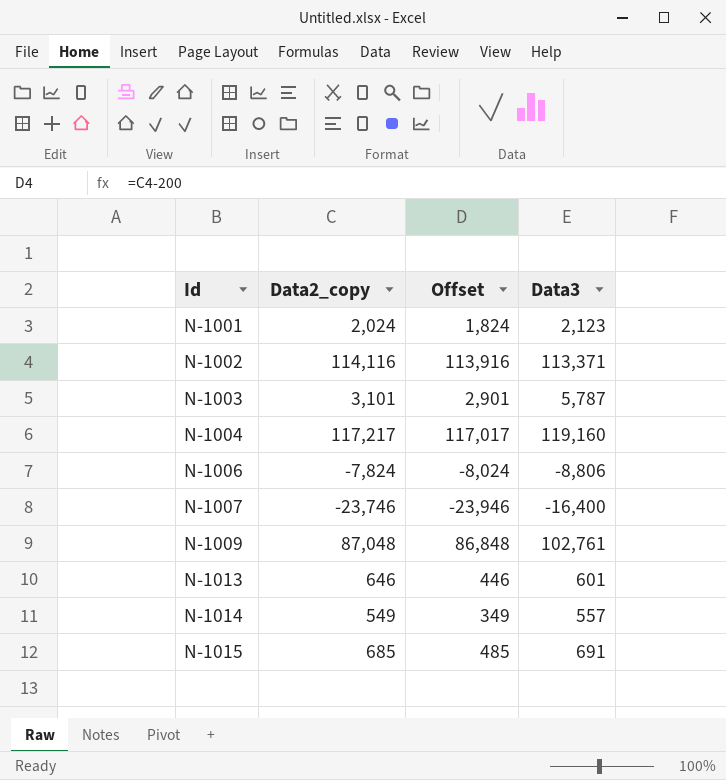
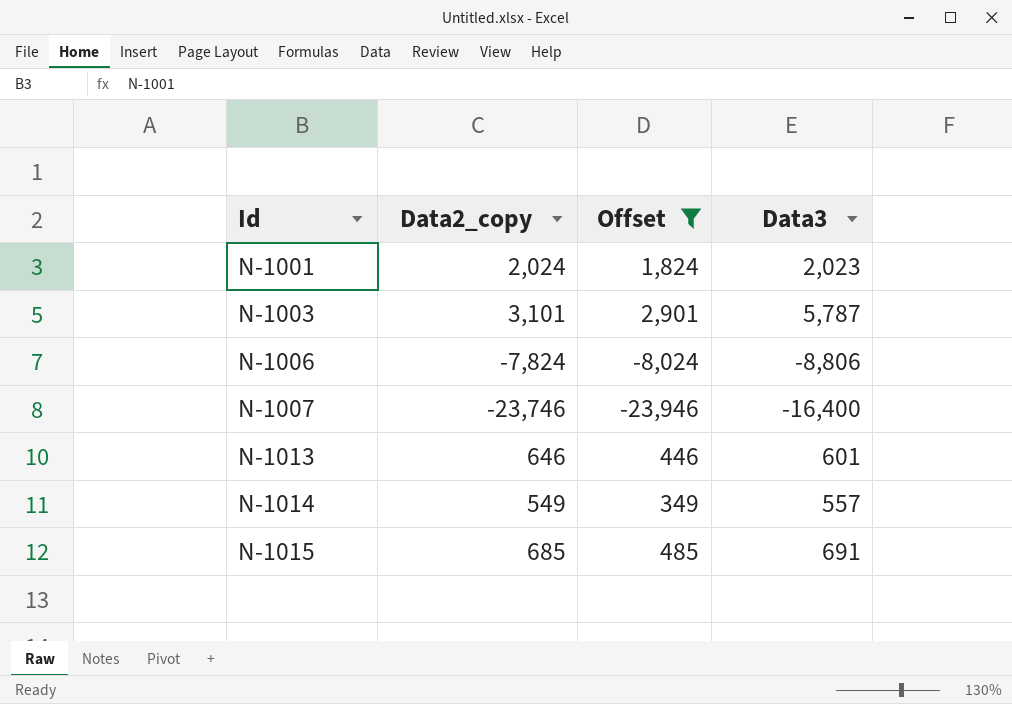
filter: none -> Offset <= 2,901
N-1001 | Data3: 2,123 -> 2,023

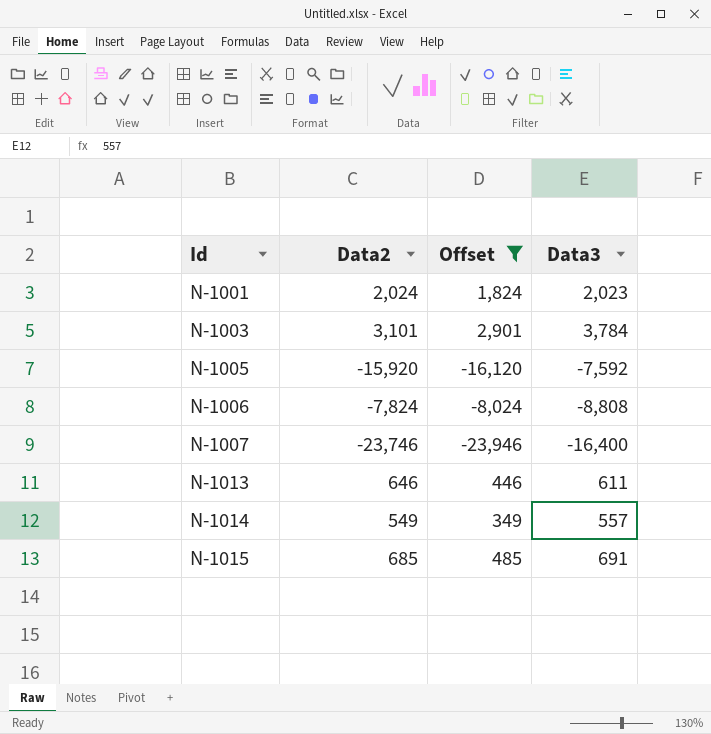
column name: Data2_copy -> Data2
N-1003 | Data3: 5,787 -> 3,784
row N-1005: none -> -15,920 | -16,120 | -7,592
N-1006 | Data3: -8,806 -> -8,808
N-1013 | Data3: 601 -> 611

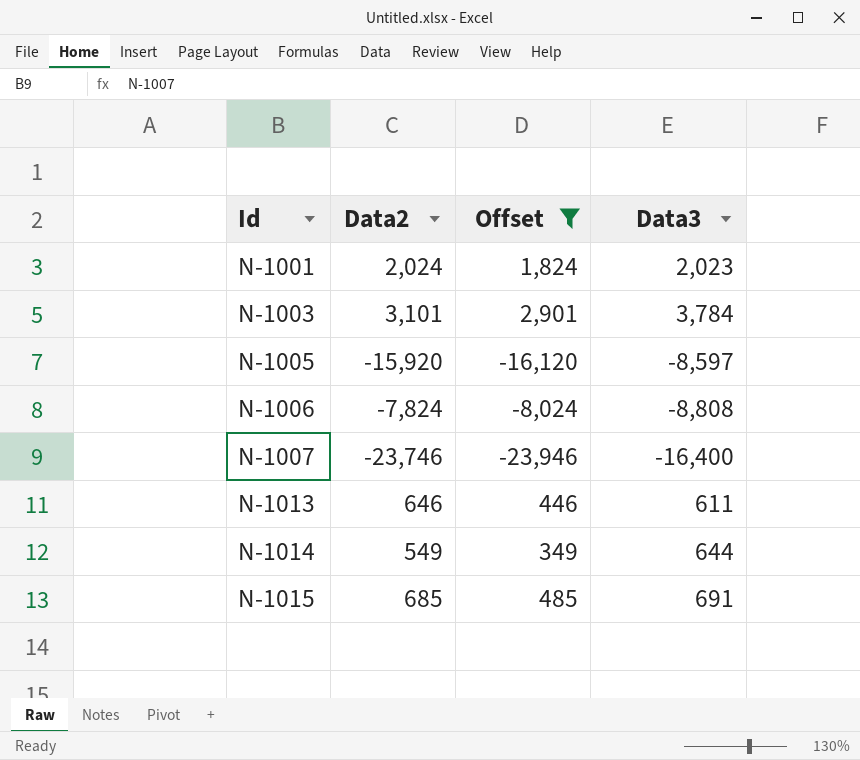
N-1005 | Data3: -7,592 -> -8,597
N-1014 | Data3: 557 -> 644

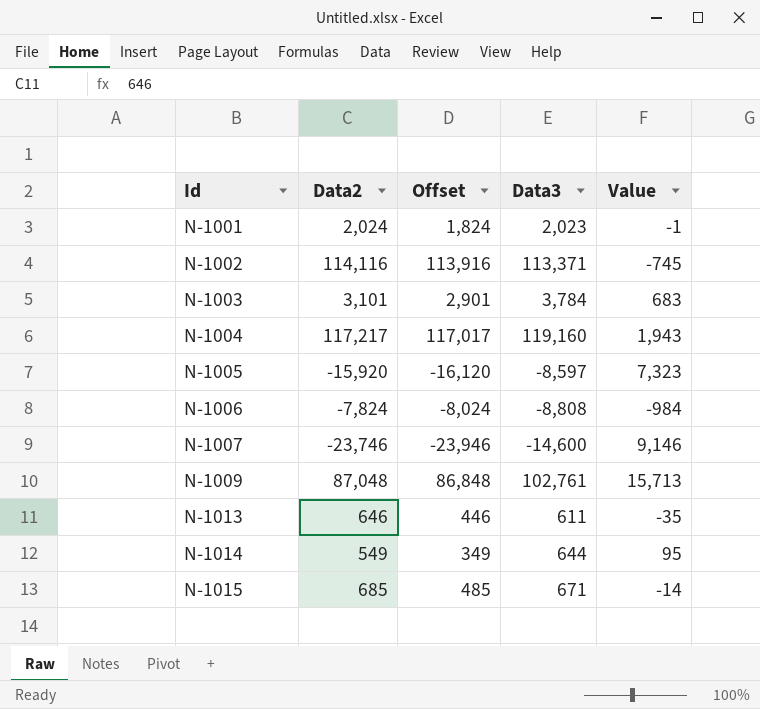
filter: Offset <= 2,901 -> none
column Value | formula: none -> [Data3] - [Data2]
N-1007 | Data3: -16,400 -> -14,600
N-1015 | Data3: 691 -> 671

